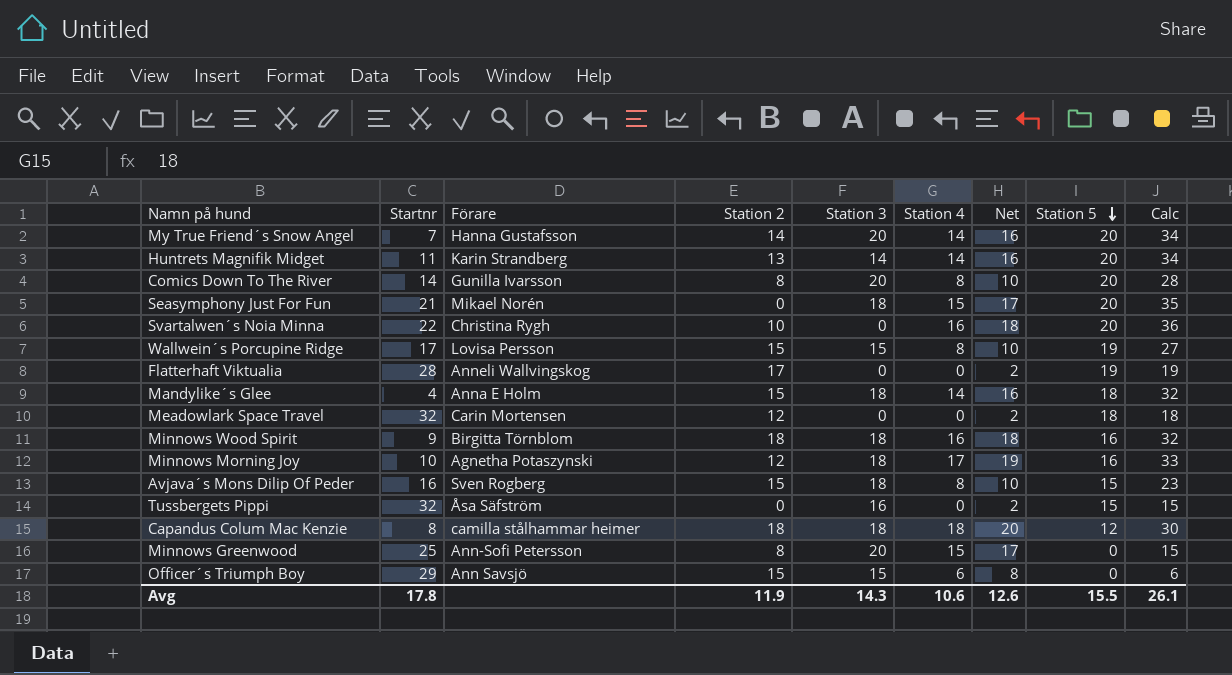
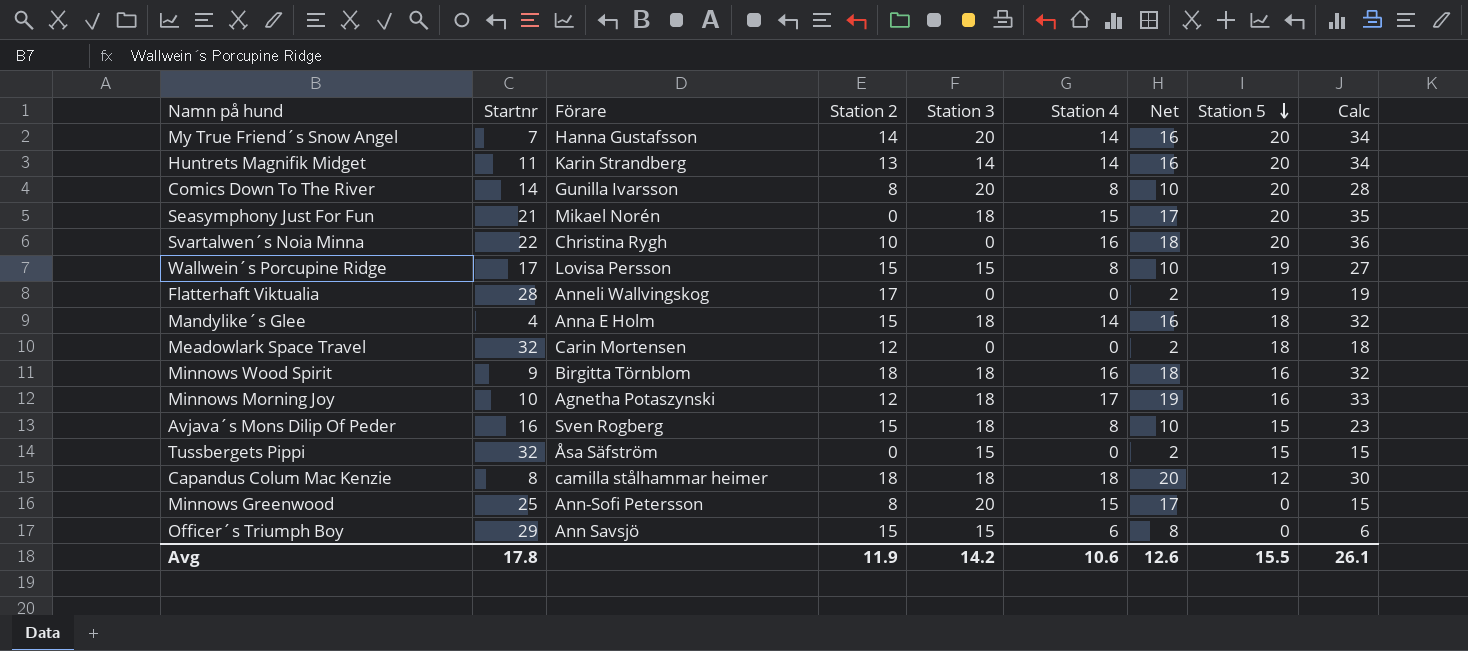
Tussbergets Pippi | Station 3: 16 -> 15
Avg | Station 3: 14.3 -> 14.2

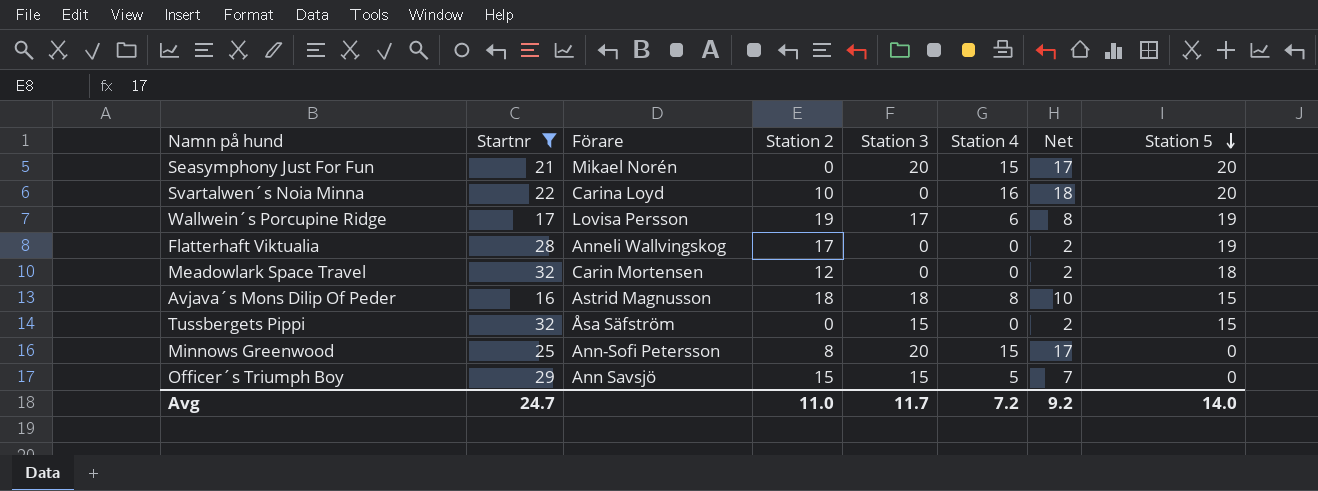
filter: none -> Startnr >= 16
column Calc | formula: [Station 4] + [Station 5] -> none
Seasymphony Just For Fun | Station 3: 18 -> 20
Svartalwen´s Noia Minna | Förare: Christina Rygh -> Carina Loyd
Wallwein´s Porcupine Ridge | Station 2: 15 -> 19
Wallwein´s Porcupine Ridge | Station 3: 15 -> 17
Wallwein´s Porcupine Ridge | Station 4: 8 -> 6
Wallwein´s Porcupine Ridge | Net: 10 -> 8
Avjava´s Mons Dilip Of Peder | Förare: Sven Rogberg -> Astrid Magnusson
Avjava´s Mons Dilip Of Peder | Station 2: 15 -> 18
Officer´s Triumph Boy | Station 4: 6 -> 5
Officer´s Triumph Boy | Net: 8 -> 7
Avg | Startnr: 17.8 -> 24.7
Avg | Station 2: 11.9 -> 11.0
Avg | Station 3: 14.2 -> 11.7
Avg | Station 4: 10.6 -> 7.2
Avg | Net: 12.6 -> 9.2
Avg | Station 5: 15.5 -> 14.0

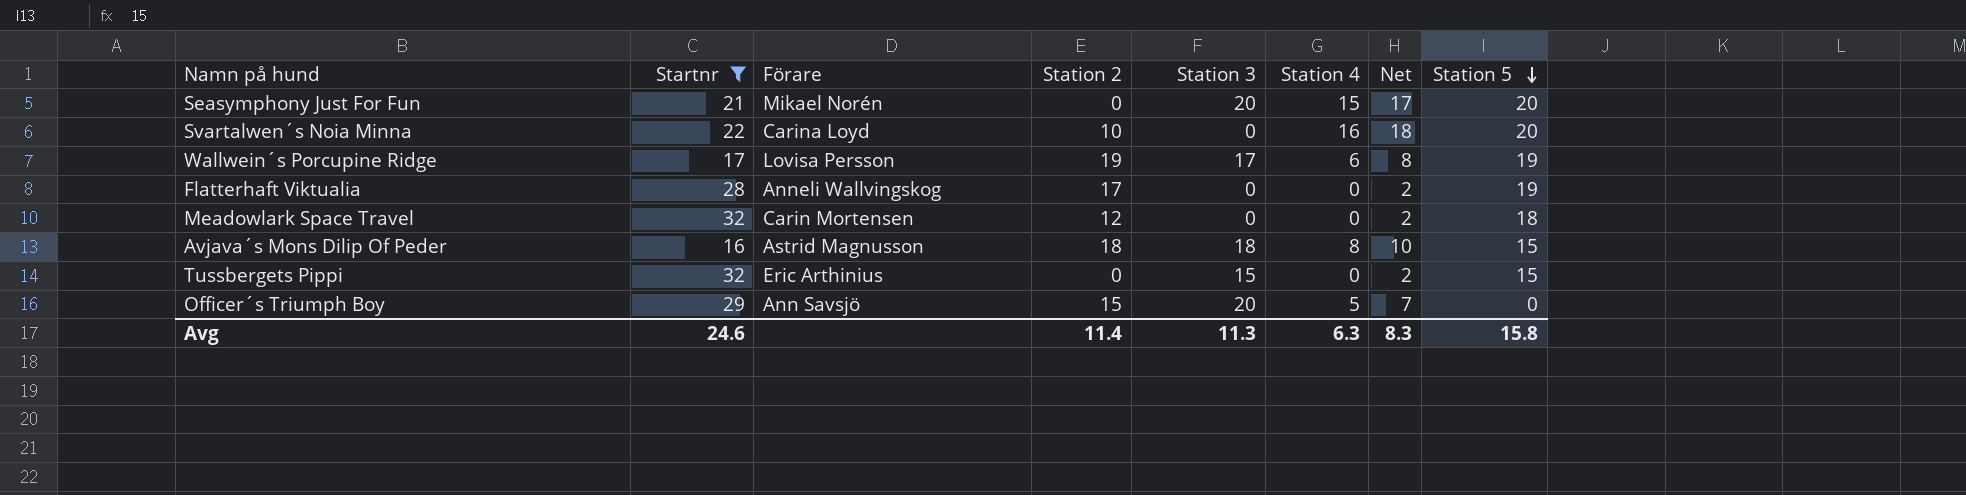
row Minnows Greenwood: 25 | Ann-Sofi Petersson | 8 | 20 | 15 | 17 | 0 -> none
Tussbergets Pippi | Förare: Åsa Säfström -> Eric Arthinius
Officer´s Triumph Boy | Station 3: 15 -> 20
Avg | Startnr: 24.7 -> 24.6
Avg | Station 2: 11.0 -> 11.4
Avg | Station 3: 11.7 -> 11.3
Avg | Station 4: 7.2 -> 6.3
Avg | Net: 9.2 -> 8.3
Avg | Station 5: 14.0 -> 15.8

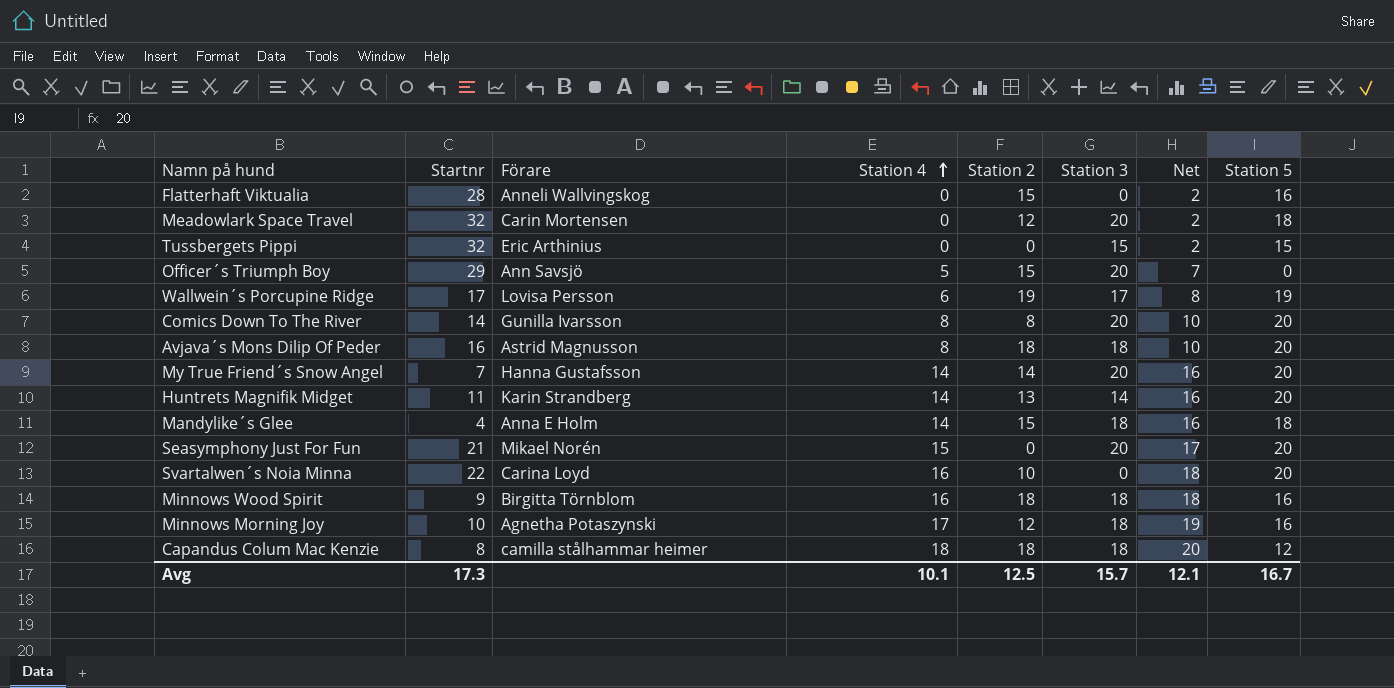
filter: Startnr >= 16 -> none
row order: Station 5 descending -> Station 4 ascending
column Station 4 | position: 6 -> 4
Flatterhaft Viktualia | Station 2: 17 -> 15
Flatterhaft Viktualia | Station 5: 19 -> 16
Meadowlark Space Travel | Station 3: 0 -> 20
Avjava´s Mons Dilip Of Peder | Station 5: 15 -> 20
Avg | Startnr: 24.6 -> 17.3
Avg | Station 4: 6.3 -> 10.1
Avg | Station 2: 11.4 -> 12.5
Avg | Station 3: 11.3 -> 15.7
Avg | Net: 8.3 -> 12.1
Avg | Station 5: 15.8 -> 16.7

